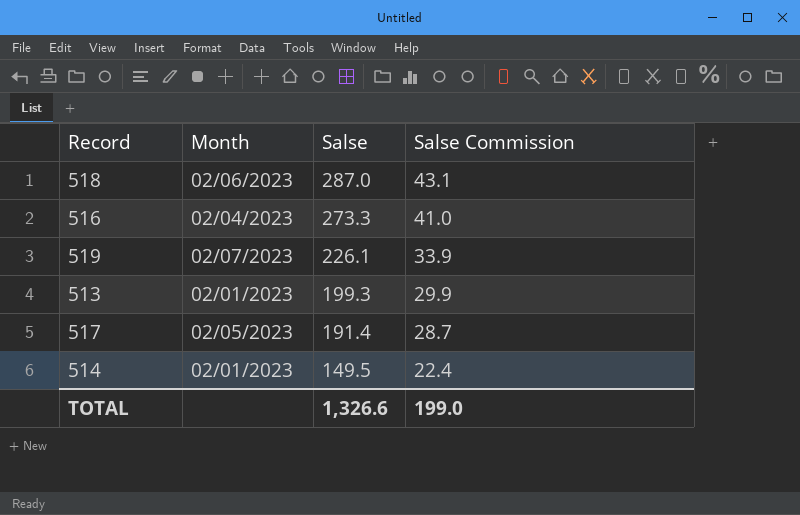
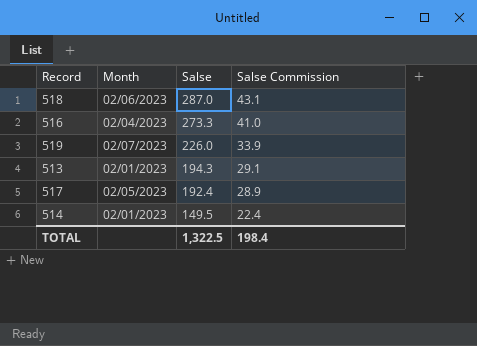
519 | Salse: 226.1 -> 226.0
513 | Salse: 199.3 -> 194.3
513 | Salse Commission: 29.9 -> 29.1
517 | Salse: 191.4 -> 192.4
517 | Salse Commission: 28.7 -> 28.9
TOTAL | Salse: 1,326.6 -> 1,322.5
TOTAL | Salse Commission: 199.0 -> 198.4

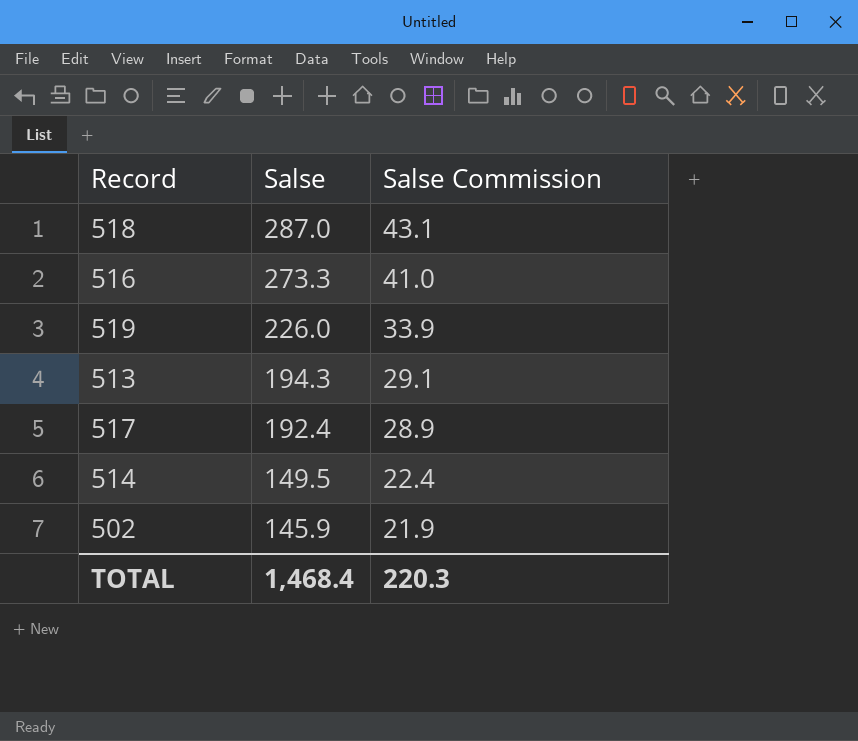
column Month | position: 2 -> none
row 502: none -> 145.9 | 21.9
TOTAL | Salse: 1,322.5 -> 1,468.4
TOTAL | Salse Commission: 198.4 -> 220.3

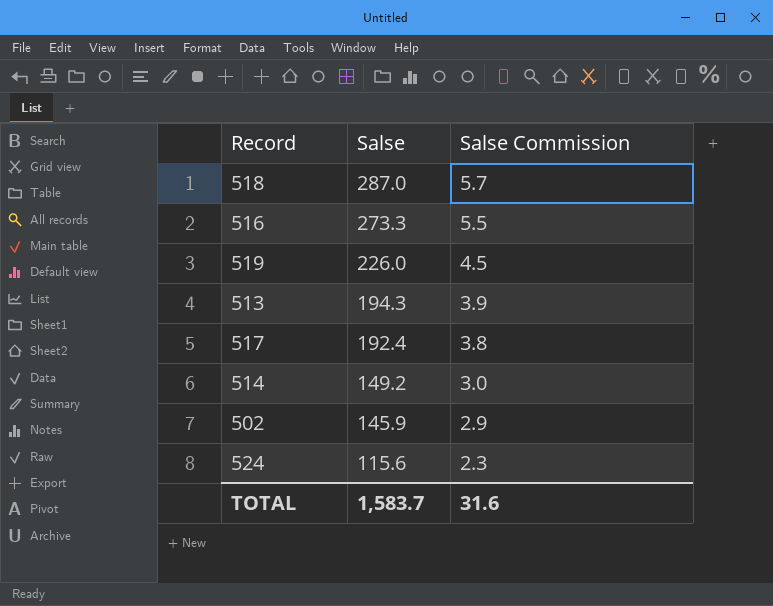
column Salse Commission | formula: [Salse] * 0.15 -> [Salse] * 0.02
514 | Salse: 149.5 -> 149.2
row 524: none -> 115.6 | 2.3
TOTAL | Salse: 1,468.4 -> 1,583.7
TOTAL | Salse Commission: 220.3 -> 31.6

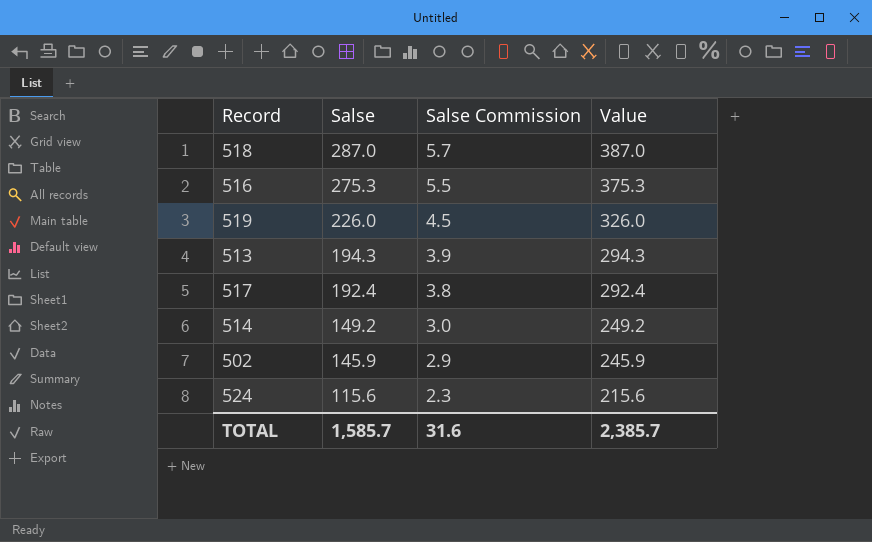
column Value | formula: none -> [Salse] + 100
516 | Salse: 273.3 -> 275.3
TOTAL | Salse: 1,583.7 -> 1,585.7

